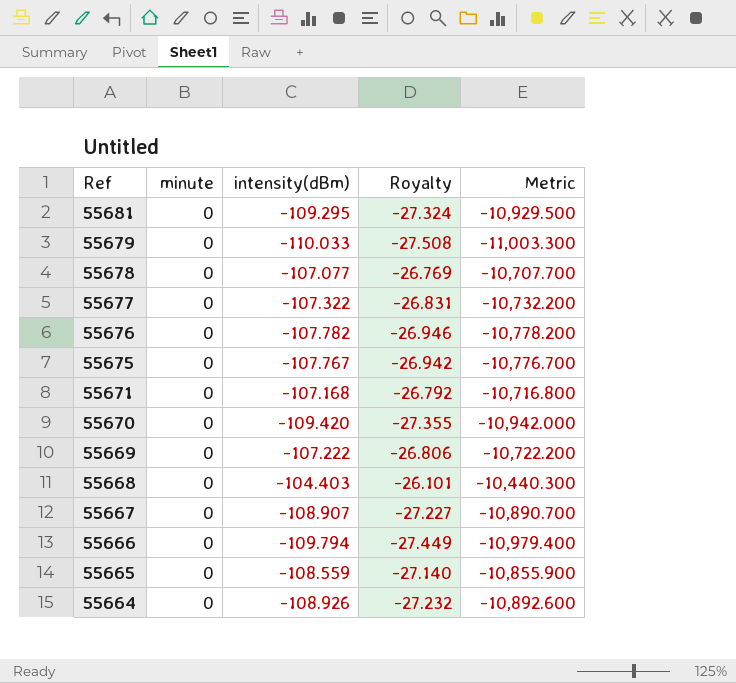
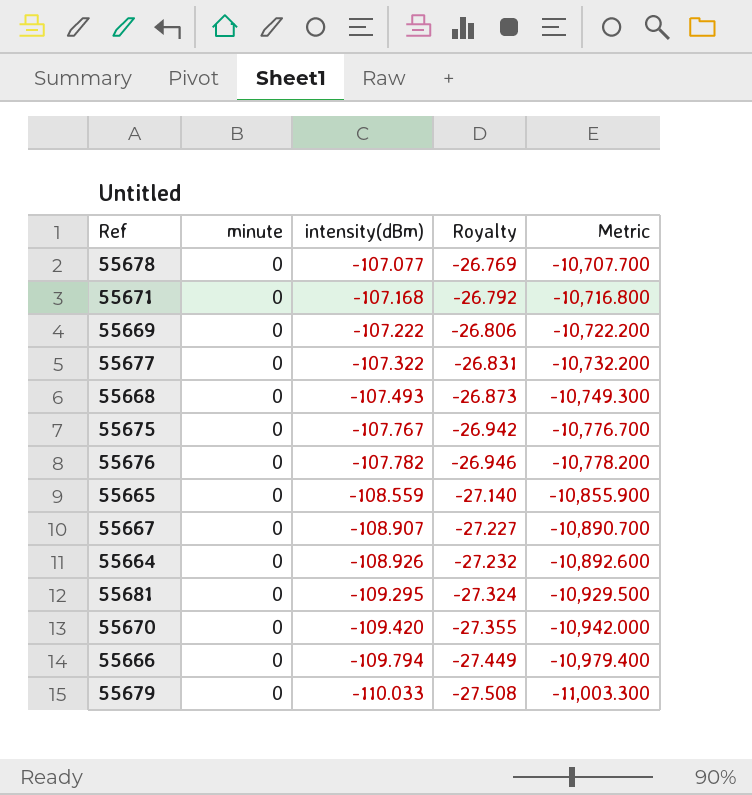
row order: Ref descending -> intensity(dBm) descending
55668 | intensity(dBm): -104.403 -> -107.493
55668 | Royalty: -26.101 -> -26.873
55668 | Metric: -10,440.300 -> -10,749.300

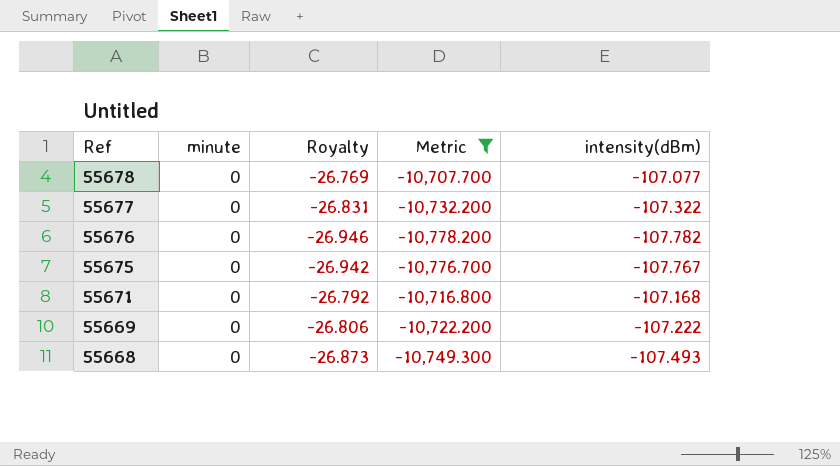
filter: none -> Metric >= -10,778.200
row order: intensity(dBm) descending -> Ref descending
column intensity(dBm) | position: 3 -> 5

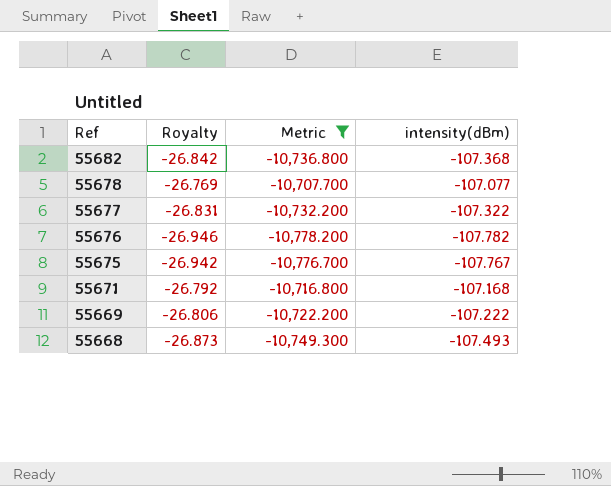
column minute | position: 2 -> none
row 55682: none -> -26.842 | -10,736.800 | -107.368

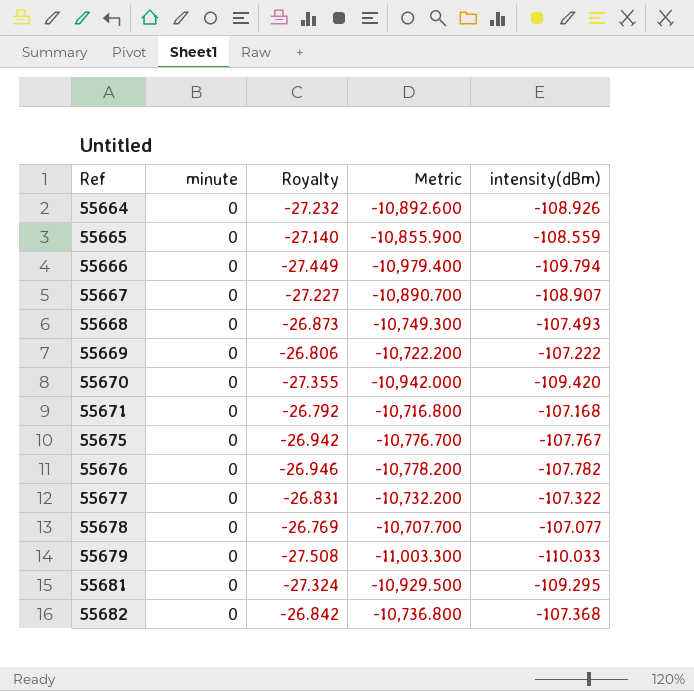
filter: Metric >= -10,778.200 -> none
row order: Ref descending -> Ref ascending
column minute | position: none -> 2

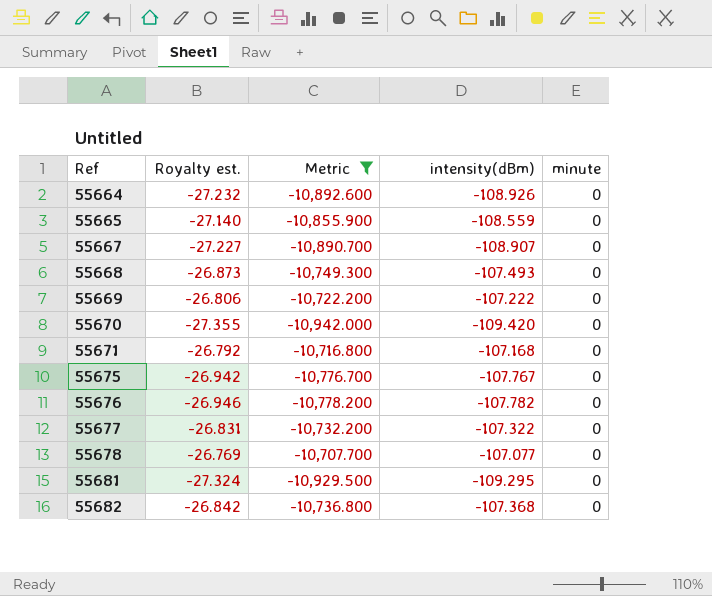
filter: none -> Metric >= -10,942.000
column name: Royalty -> Royalty est.
column minute | position: 2 -> 5

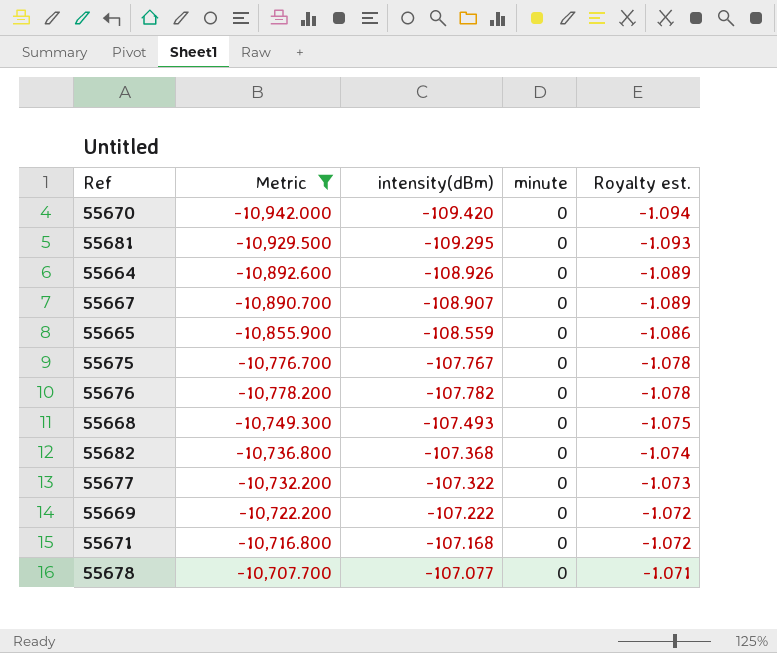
row order: Ref ascending -> Royalty est. ascending
column Royalty est. | formula: [intensity(dBm)] * 0.25 -> [intensity(dBm)] * 0.01
column Royalty est. | position: 2 -> 5

